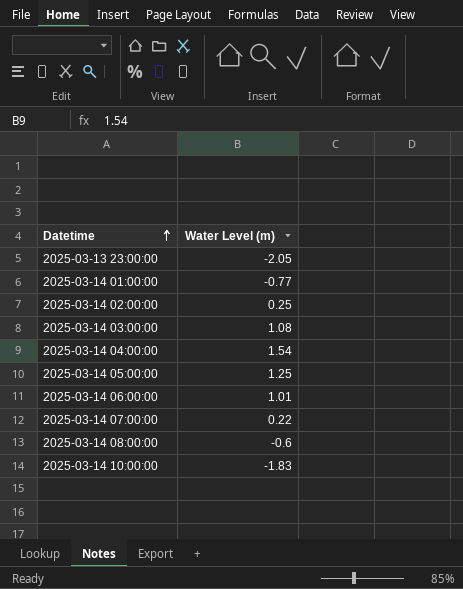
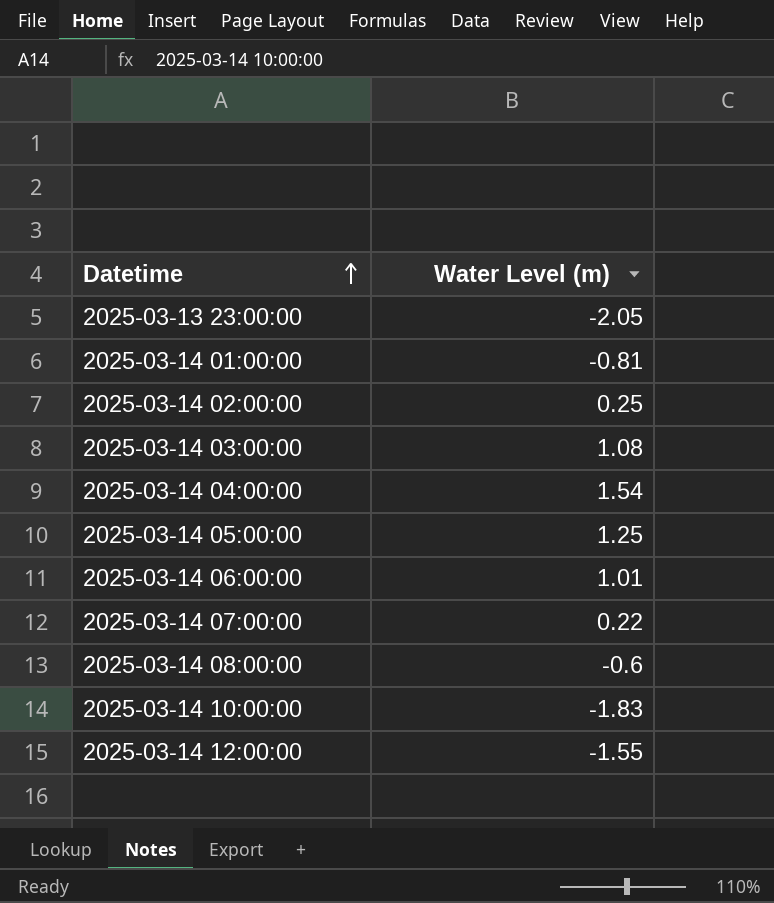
2025-03-14 01:00:00 | Water Level (m): -0.77 -> -0.81
row 2025-03-14 12:00:00: none -> -1.55

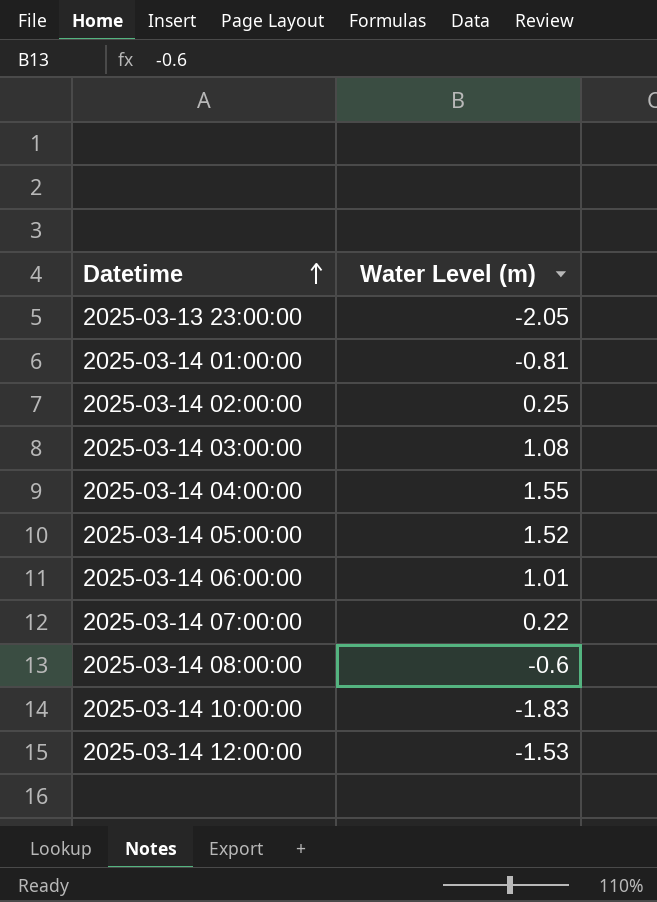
2025-03-14 04:00:00 | Water Level (m): 1.54 -> 1.55
2025-03-14 05:00:00 | Water Level (m): 1.25 -> 1.52
2025-03-14 12:00:00 | Water Level (m): -1.55 -> -1.53

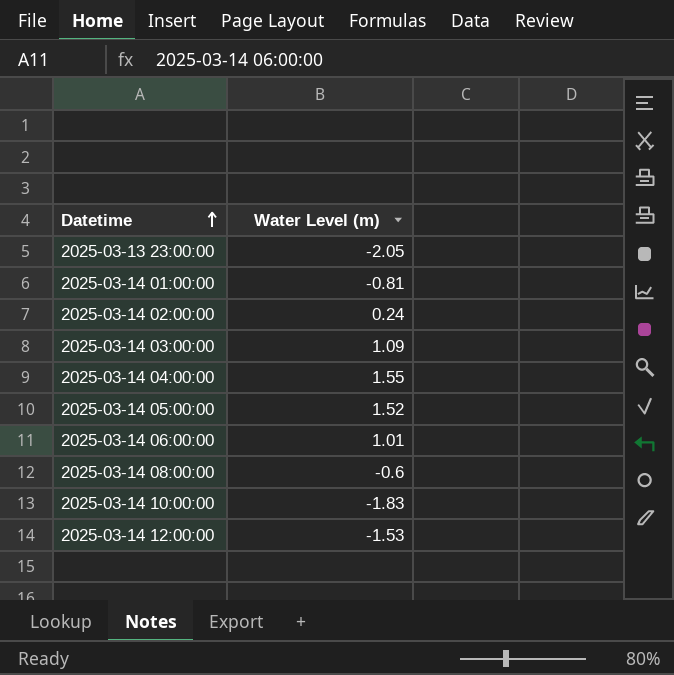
row 2025-03-14 07:00:00: 0.22 -> none
2025-03-14 02:00:00 | Water Level (m): 0.25 -> 0.24
2025-03-14 03:00:00 | Water Level (m): 1.08 -> 1.09

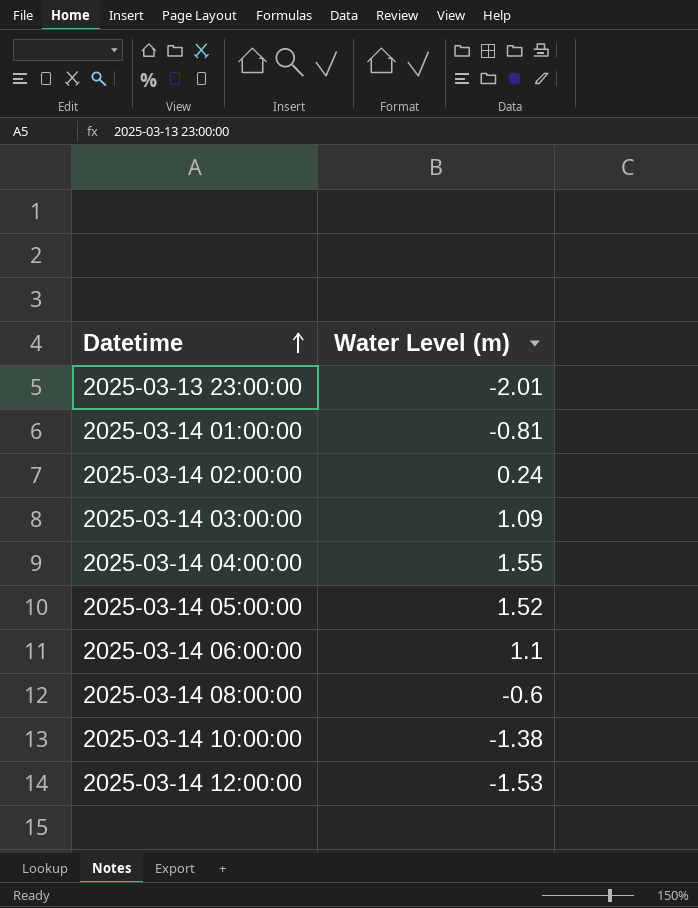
2025-03-13 23:00:00 | Water Level (m): -2.05 -> -2.01
2025-03-14 06:00:00 | Water Level (m): 1.01 -> 1.1
2025-03-14 10:00:00 | Water Level (m): -1.83 -> -1.38

